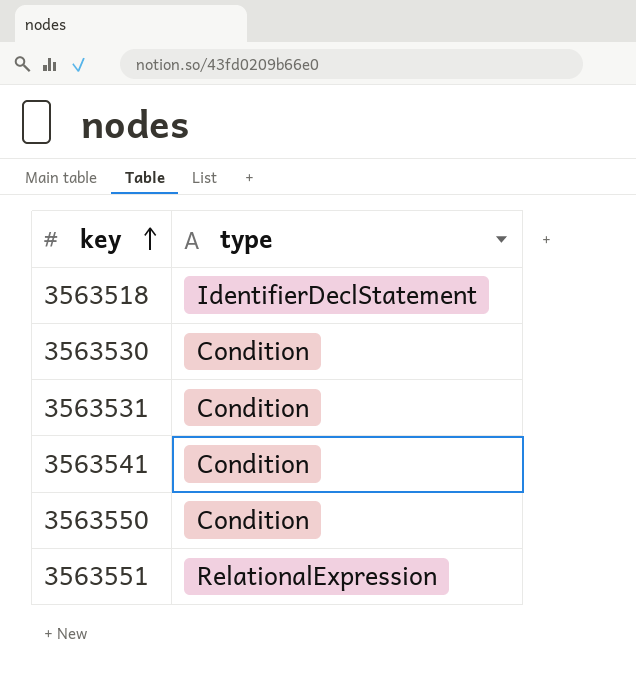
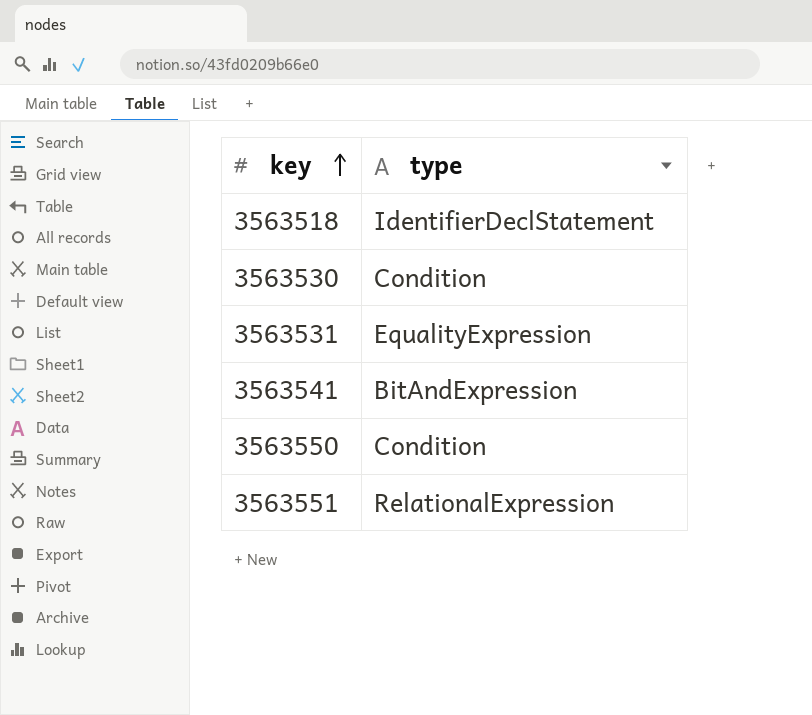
3563531 | type: Condition -> EqualityExpression
3563541 | type: Condition -> BitAndExpression

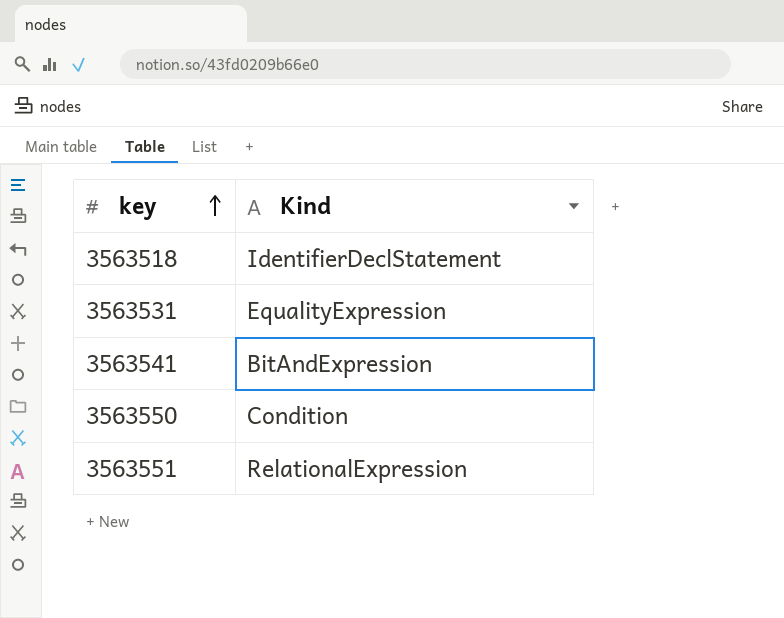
column name: type -> Kind
row 3563530: Condition -> none

